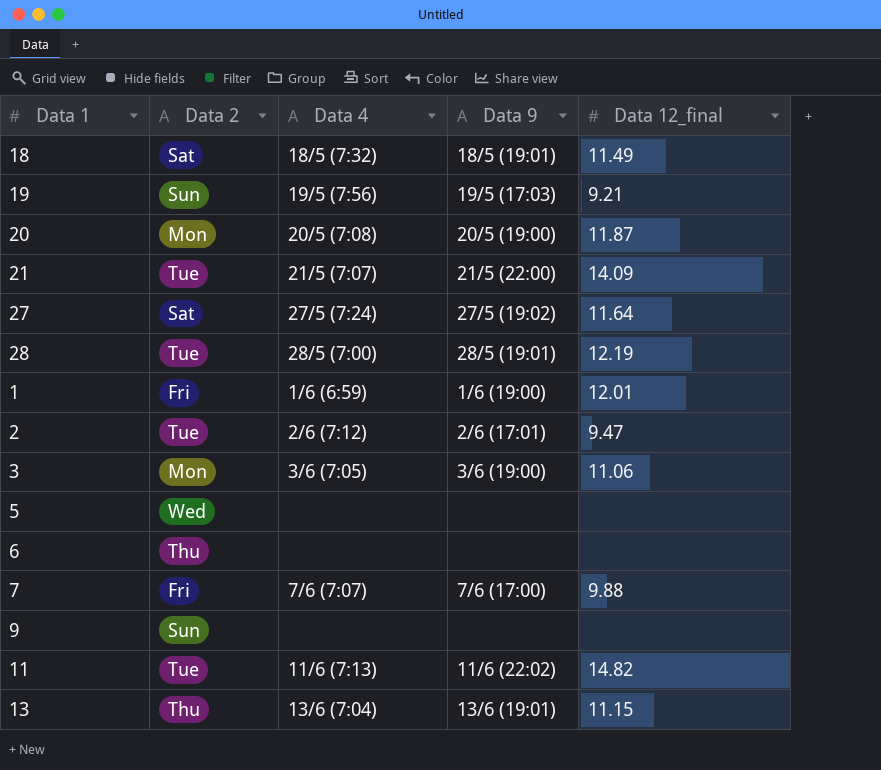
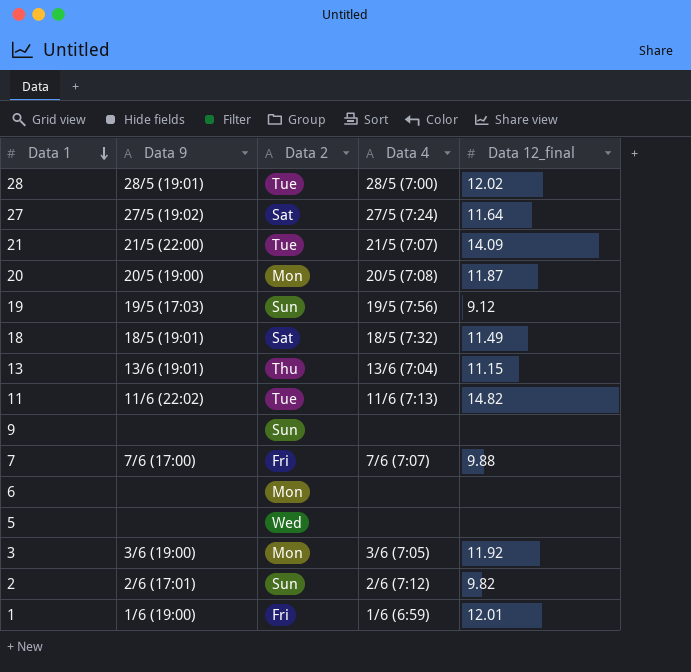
row order: none -> Data 1 descending
column Data 9 | position: 4 -> 2
28 | Data 12_final: 12.19 -> 12.02
19 | Data 12_final: 9.21 -> 9.12
6 | Data 2: Thu -> Mon
3 | Data 12_final: 11.06 -> 11.92
2 | Data 2: Tue -> Sun
2 | Data 12_final: 9.47 -> 9.82

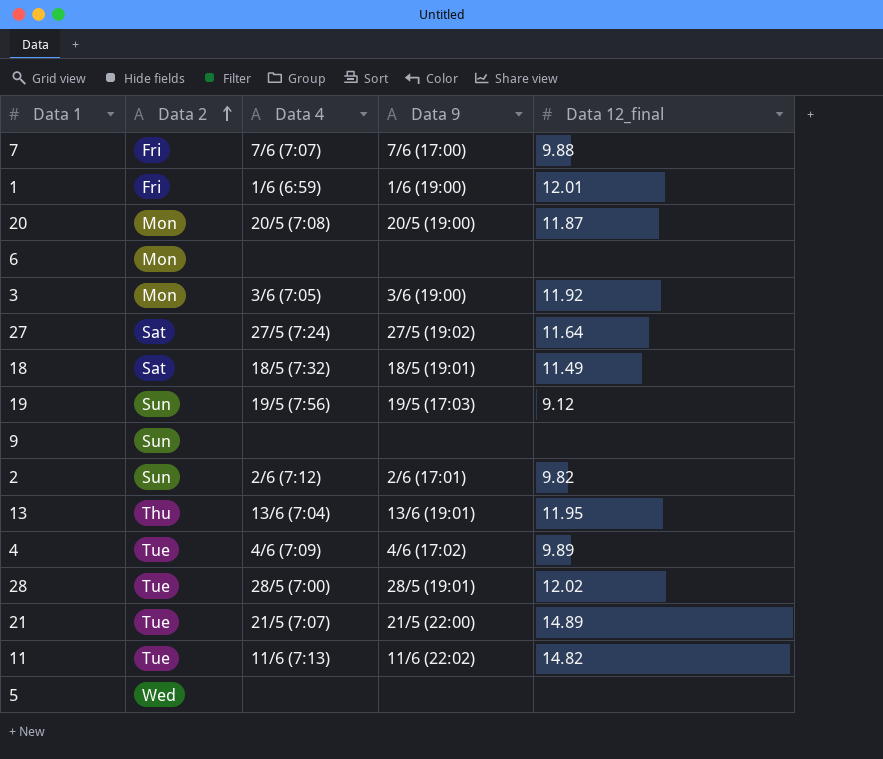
row order: Data 1 descending -> Data 2 ascending
column Data 9 | position: 2 -> 4
13 | Data 12_final: 11.15 -> 11.95
row 4: none -> Tue | 4/6 (7:09) | 4/6 (17:02) | 9.89
21 | Data 12_final: 14.09 -> 14.89

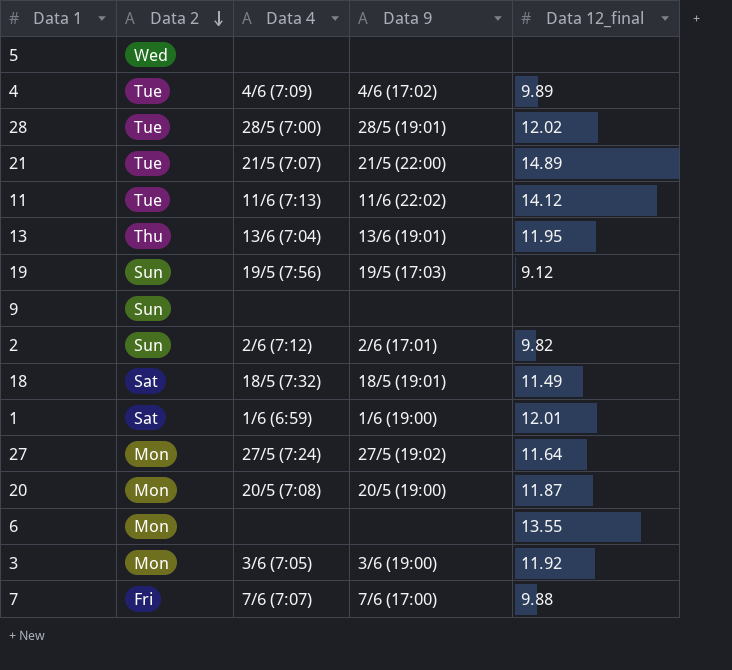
row order: Data 2 ascending -> Data 2 descending
11 | Data 12_final: 14.82 -> 14.12
1 | Data 2: Fri -> Sat
27 | Data 2: Sat -> Mon
6 | Data 12_final: none -> 13.55

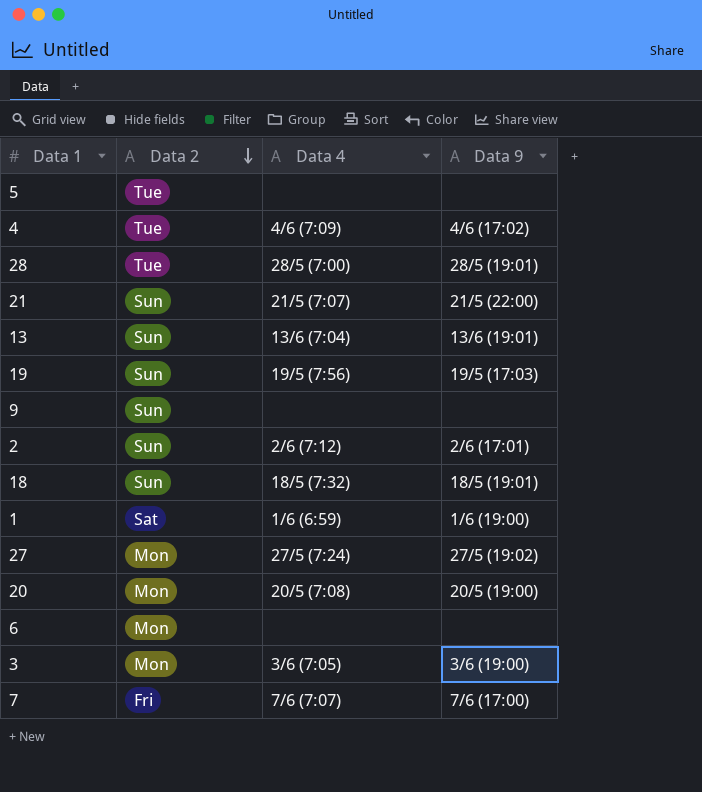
column Data 12_final | position: 5 -> none
row 11: Tue | 11/6 (7:13) | 11/6 (22:02) | 14.12 -> none
5 | Data 2: Wed -> Tue
21 | Data 2: Tue -> Sun
13 | Data 2: Thu -> Sun
18 | Data 2: Sat -> Sun

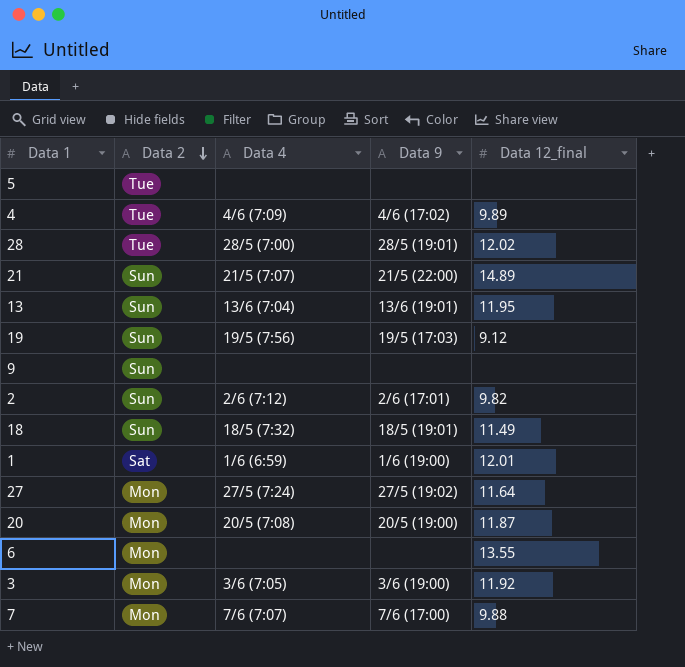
column Data 12_final | position: none -> 5
7 | Data 2: Fri -> Mon

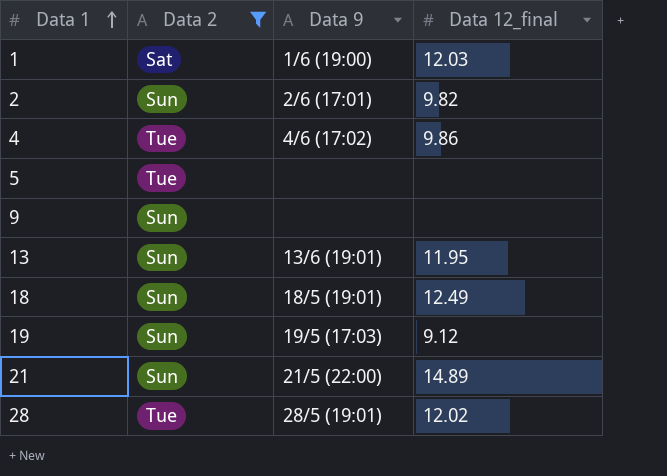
filter: none -> Data 2 != Mon
row order: Data 2 descending -> Data 1 ascending
column Data 4 | position: 3 -> none
1 | Data 12_final: 12.01 -> 12.03
4 | Data 12_final: 9.89 -> 9.86
18 | Data 12_final: 11.49 -> 12.49

